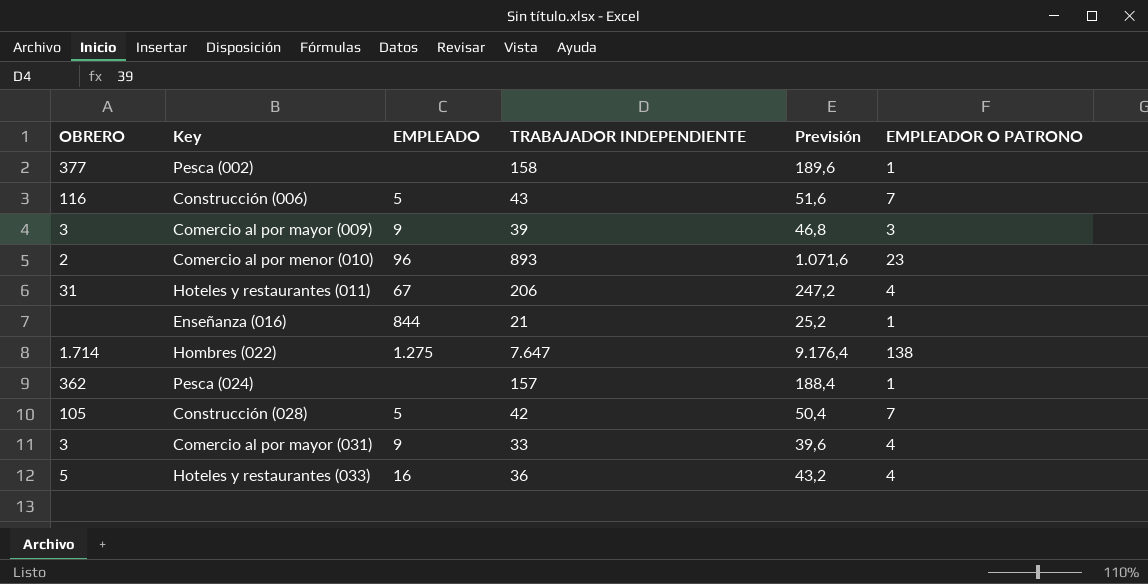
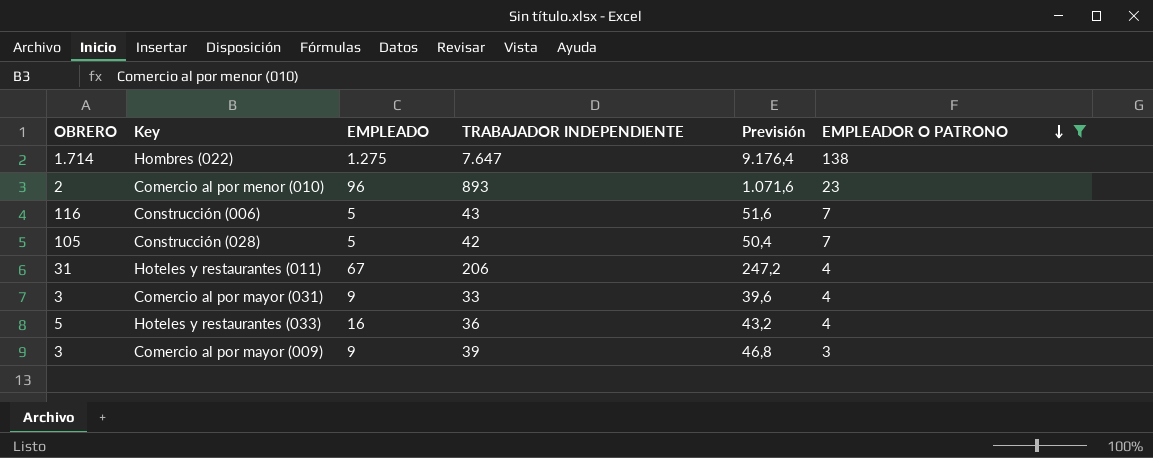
filter: none -> EMPLEADOR O PATRONO != 1
row order: none -> EMPLEADOR O PATRONO descending

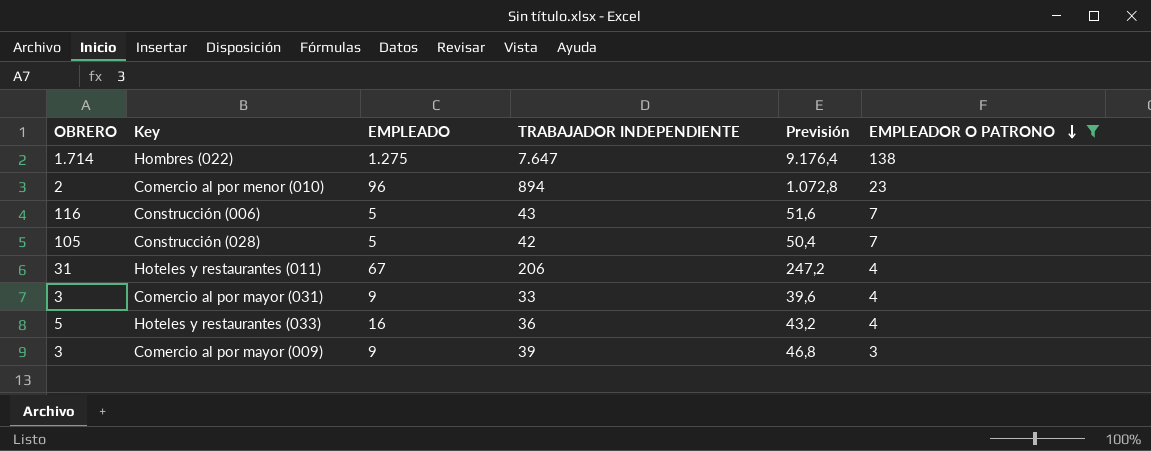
Comercio al por menor (010) | TRABAJADOR INDEPENDIENTE: 893 -> 894
Comercio al por menor (010) | Previsión: 1.071,6 -> 1.072,8

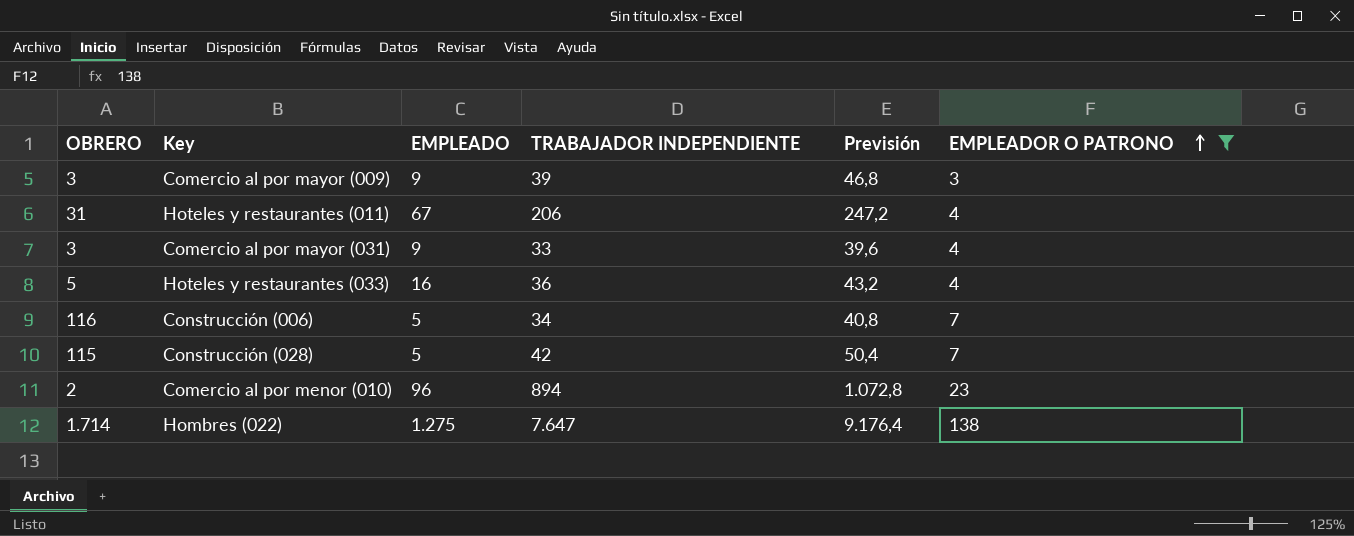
row order: EMPLEADOR O PATRONO descending -> EMPLEADOR O PATRONO ascending
Construcción (006) | TRABAJADOR INDEPENDIENTE: 43 -> 34
Construcción (006) | Previsión: 51,6 -> 40,8
Construcción (028) | OBRERO: 105 -> 115

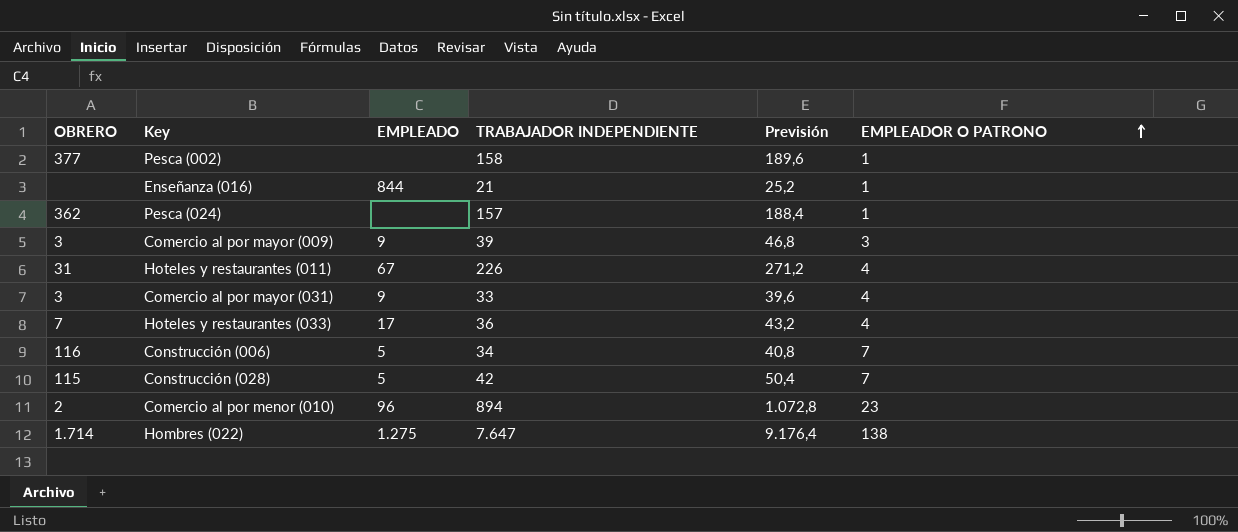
filter: EMPLEADOR O PATRONO != 1 -> none
Hoteles y restaurantes (011) | TRABAJADOR INDEPENDIENTE: 206 -> 226
Hoteles y restaurantes (011) | Previsión: 247,2 -> 271,2
Hoteles y restaurantes (033) | OBRERO: 5 -> 7
Hoteles y restaurantes (033) | EMPLEADO: 16 -> 17

